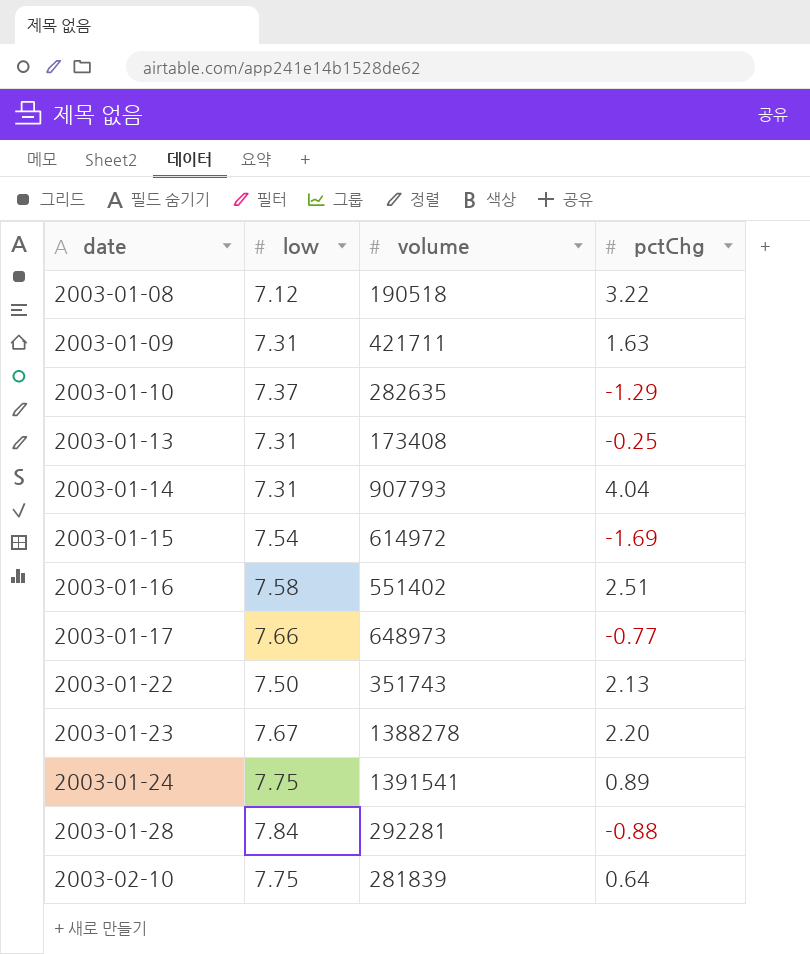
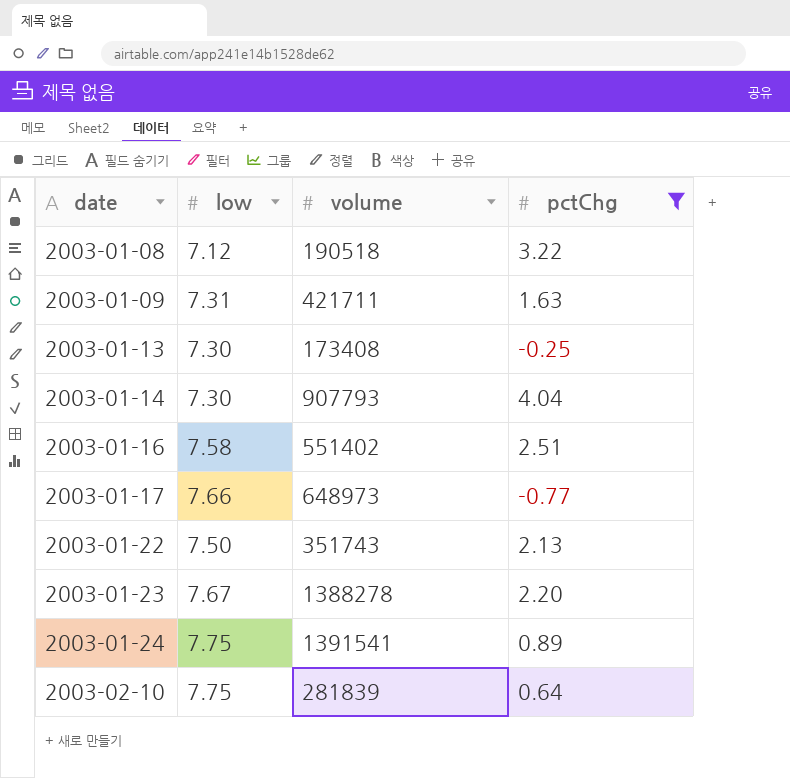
filter: none -> pctChg >= -0.77
2003-01-13 | low: 7.31 -> 7.30
2003-01-14 | low: 7.31 -> 7.30

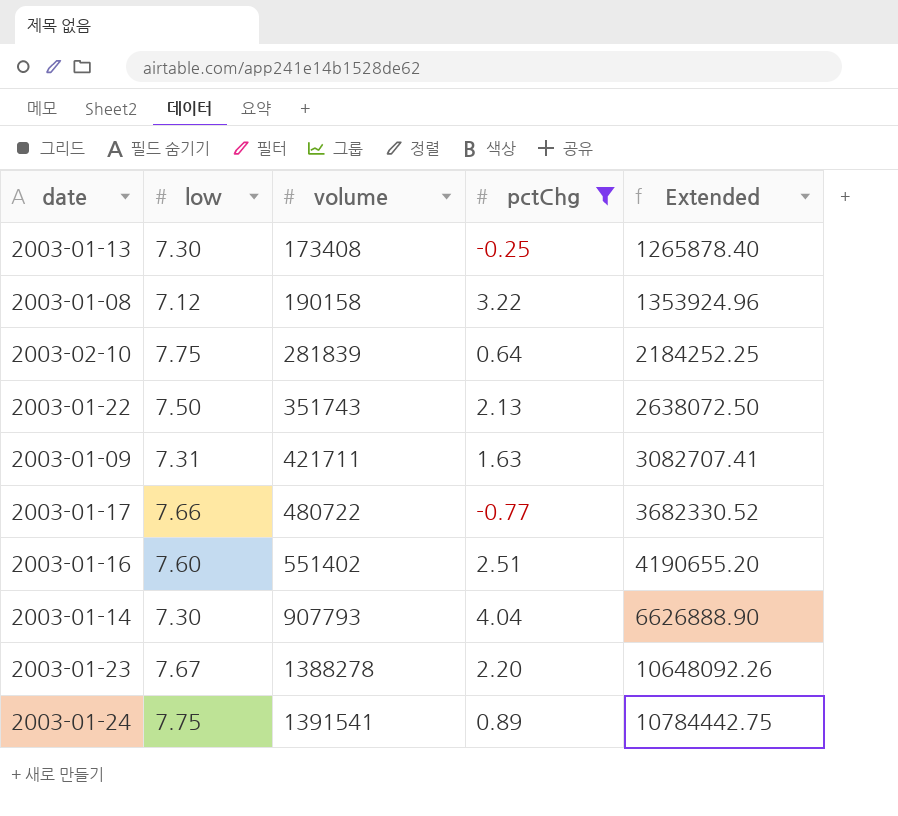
row order: date ascending -> volume ascending
column Extended | formula: none -> [low] * [volume]
2003-01-08 | volume: 190518 -> 190158
2003-01-17 | volume: 648973 -> 480722
2003-01-16 | low: 7.58 -> 7.60

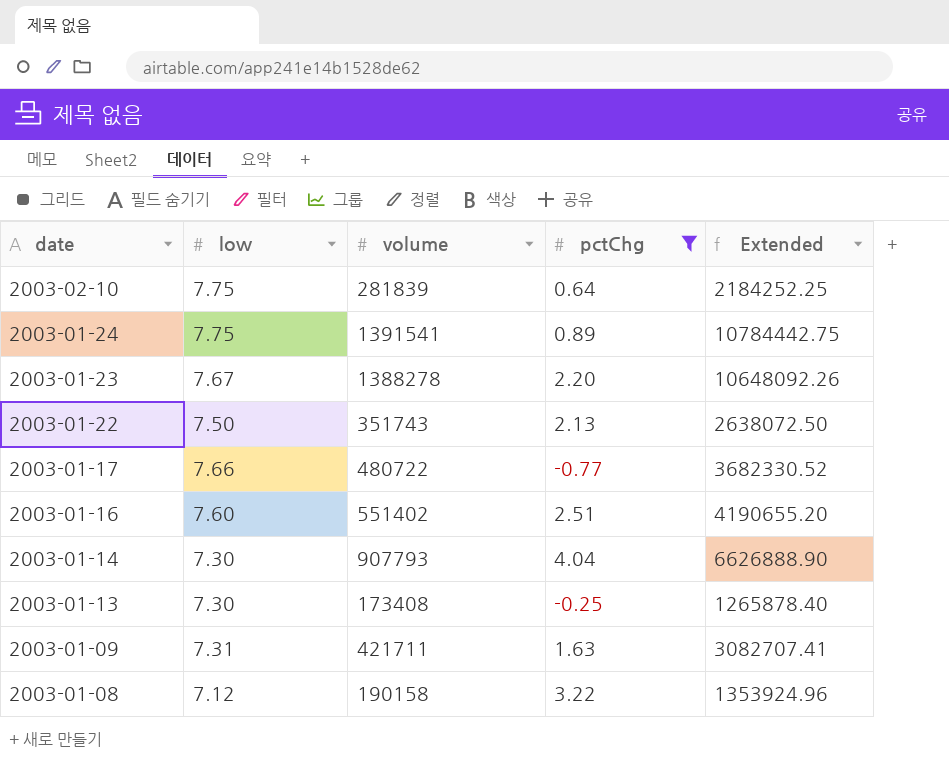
row order: volume ascending -> date descending

